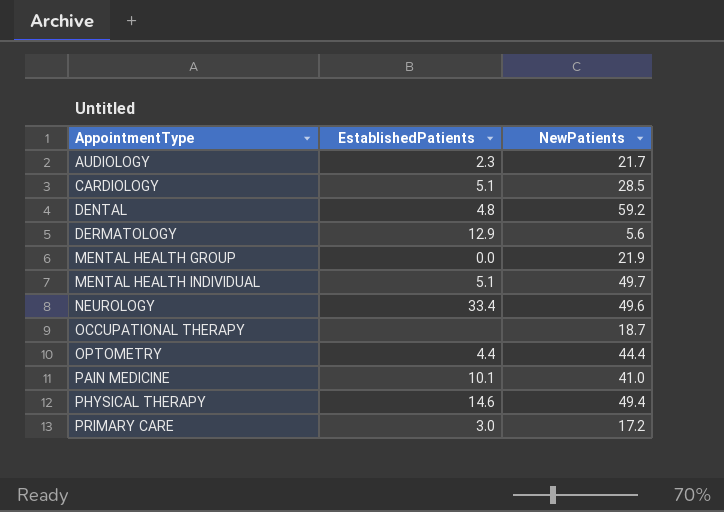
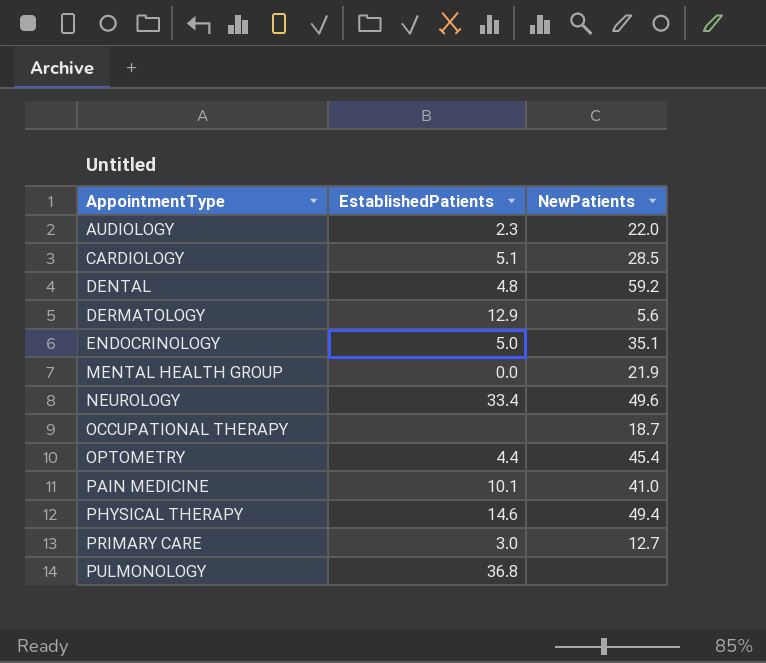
row MENTAL HEALTH INDIVIDUAL: 5.1 | 49.7 -> none
AUDIOLOGY | NewPatients: 21.7 -> 22.0
row ENDOCRINOLOGY: none -> 5.0 | 35.1
OPTOMETRY | NewPatients: 44.4 -> 45.4
PRIMARY CARE | NewPatients: 17.2 -> 12.7
row PULMONOLOGY: none -> 36.8 | none

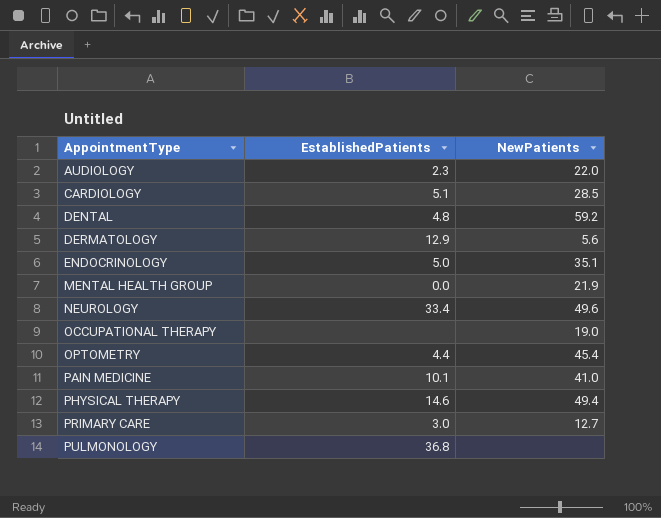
OCCUPATIONAL THERAPY | NewPatients: 18.7 -> 19.0

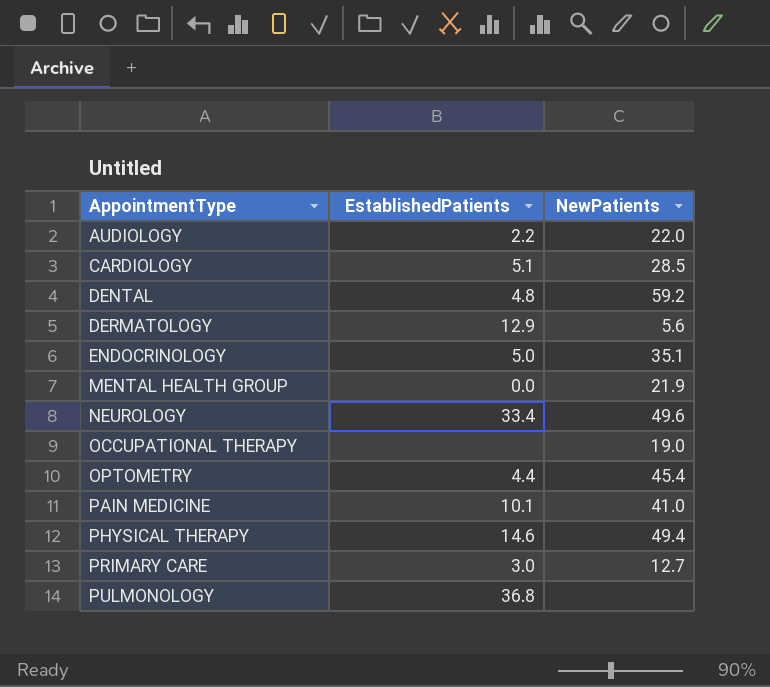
AUDIOLOGY | EstablishedPatients: 2.3 -> 2.2

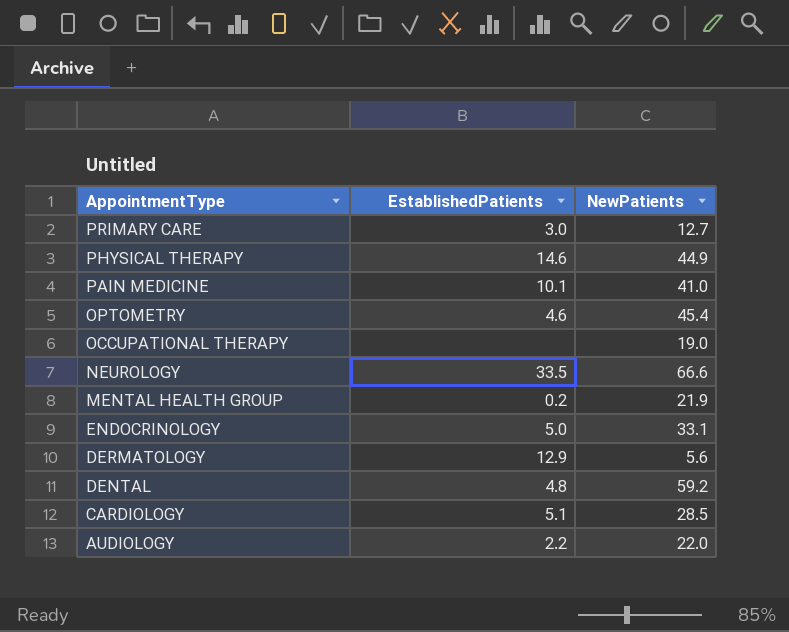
row order: AppointmentType ascending -> AppointmentType descending
row PULMONOLOGY: 36.8 | none -> none
PHYSICAL THERAPY | NewPatients: 49.4 -> 44.9
OPTOMETRY | EstablishedPatients: 4.4 -> 4.6
NEUROLOGY | EstablishedPatients: 33.4 -> 33.5
NEUROLOGY | NewPatients: 49.6 -> 66.6
MENTAL HEALTH GROUP | EstablishedPatients: 0.0 -> 0.2
ENDOCRINOLOGY | NewPatients: 35.1 -> 33.1

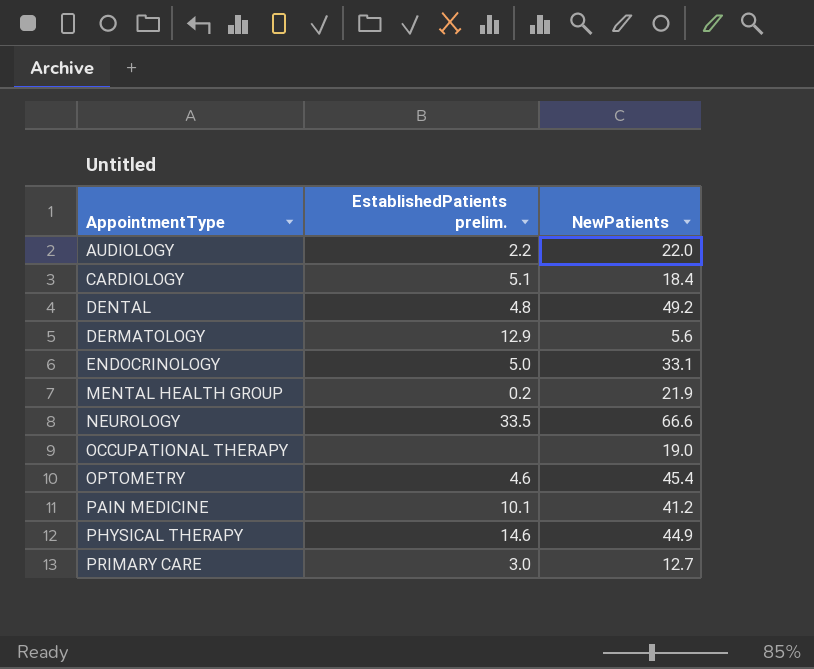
row order: AppointmentType descending -> AppointmentType ascending
column name: EstablishedPatients -> EstablishedPatients prelim.
CARDIOLOGY | NewPatients: 28.5 -> 18.4
DENTAL | NewPatients: 59.2 -> 49.2
PAIN MEDICINE | NewPatients: 41.0 -> 41.2

